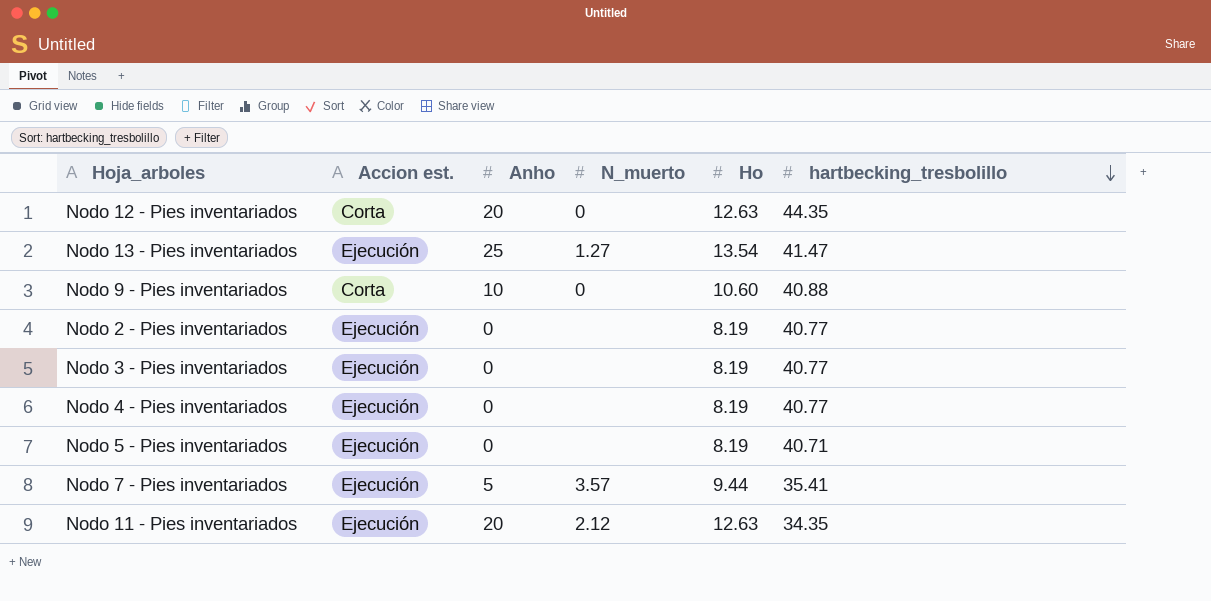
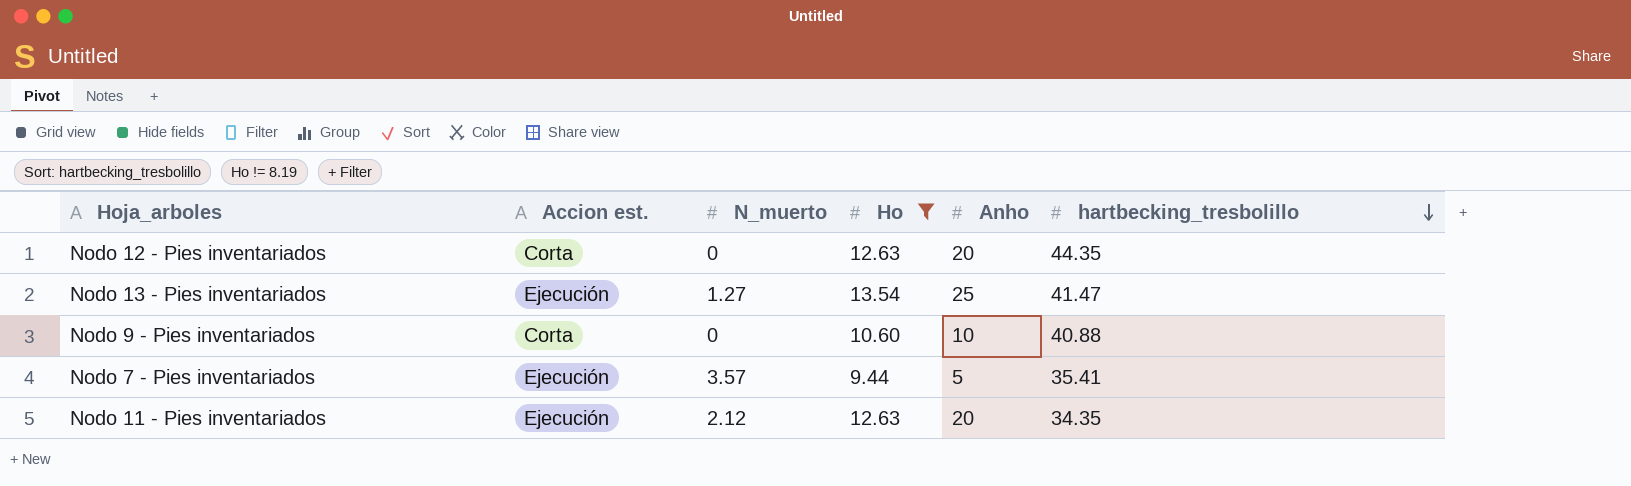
filter: none -> Ho != 8.19
column Anho | position: 3 -> 5

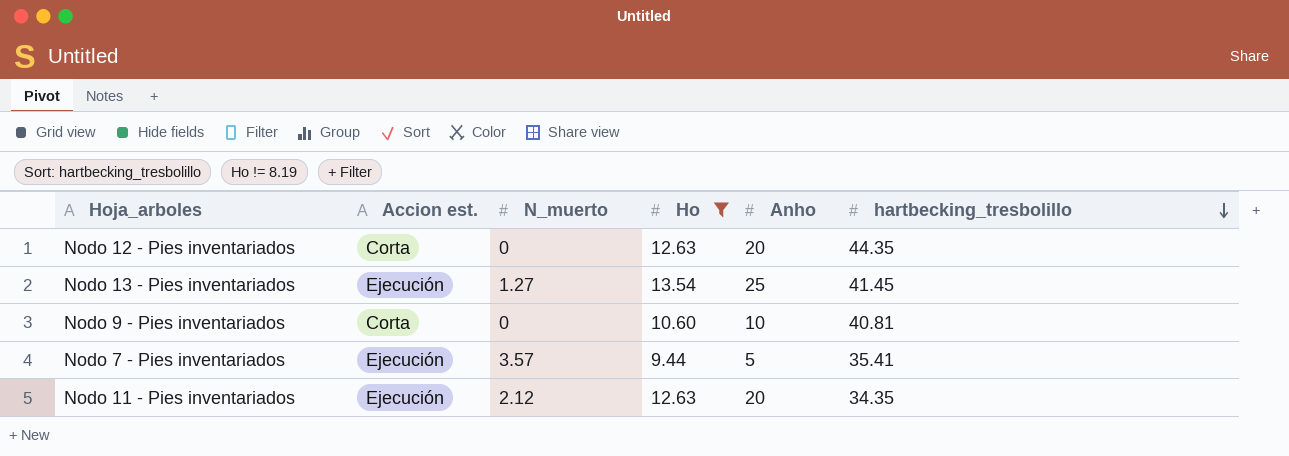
Nodo 13 - Pies inventariados | hartbecking_tresbolillo: 41.47 -> 41.45
Nodo 9 - Pies inventariados | hartbecking_tresbolillo: 40.88 -> 40.81

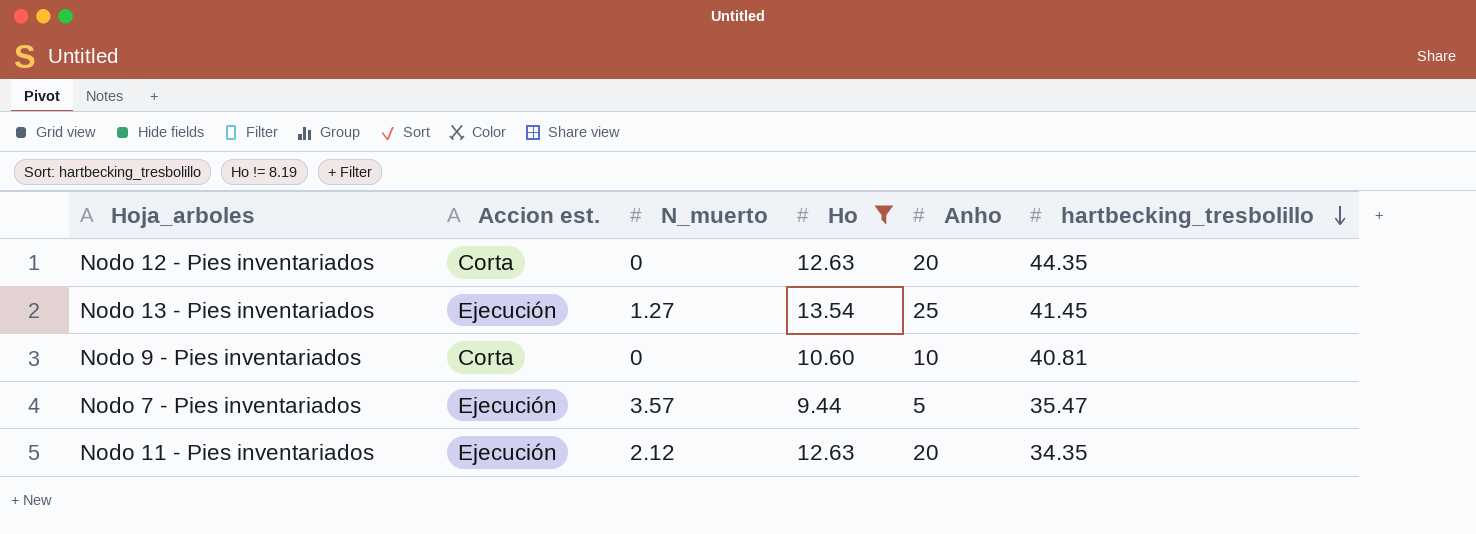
Nodo 7 - Pies inventariados | hartbecking_tresbolillo: 35.41 -> 35.47

